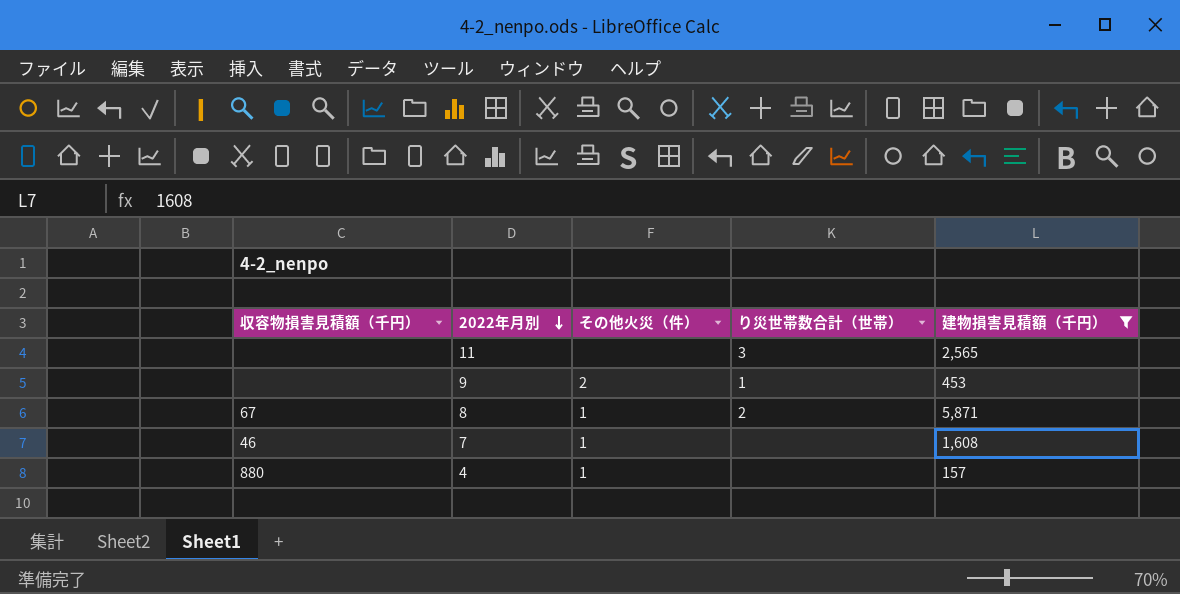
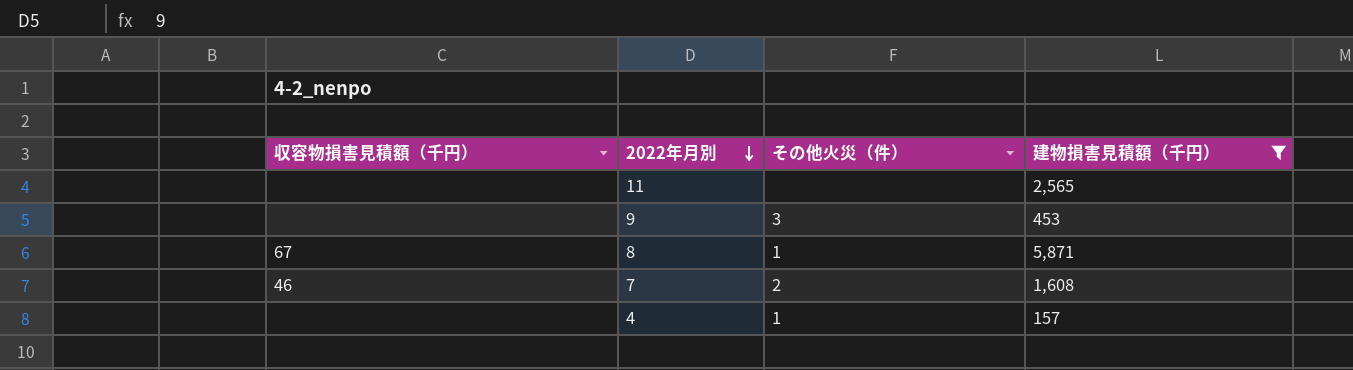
column り災世帯数合計（世帯） | position: 4 -> none
9 | その他火災（件）: 2 -> 3
7 | その他火災（件）: 1 -> 2
4 | 収容物損害見積額（千円）: 880 -> none

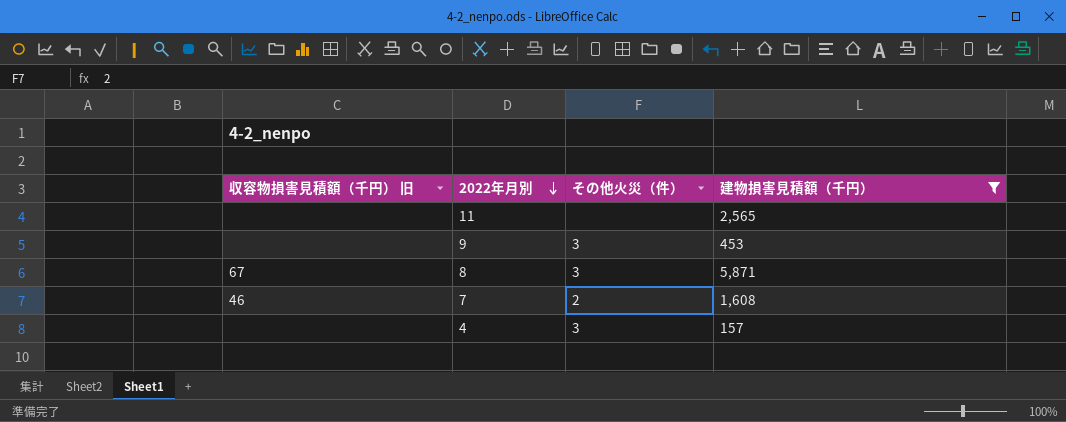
column name: 収容物損害見積額（千円） -> 収容物損害見積額（千円） 旧
8 | その他火災（件）: 1 -> 3
4 | その他火災（件）: 1 -> 3

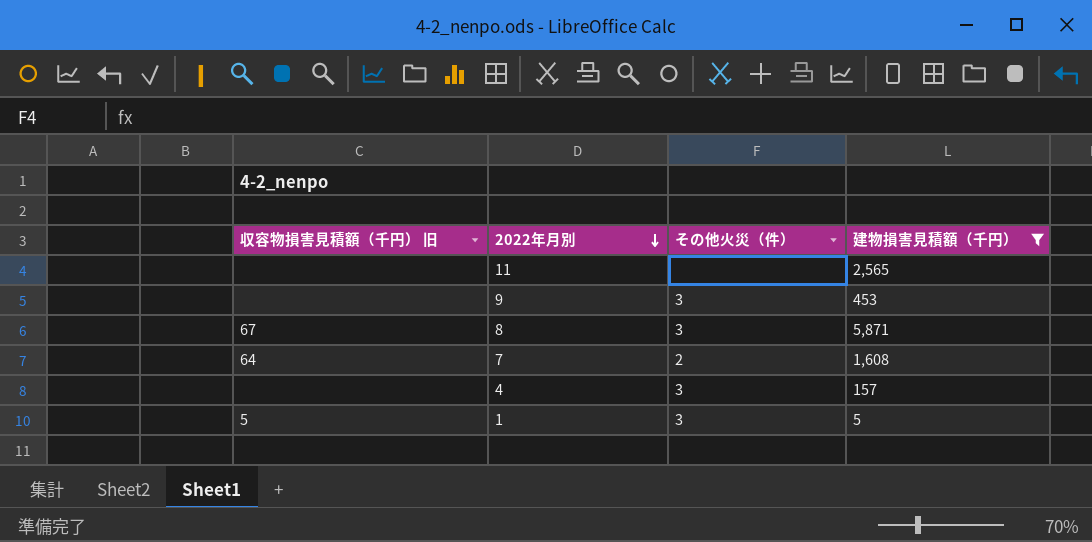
7 | 収容物損害見積額（千円） 旧: 46 -> 64
row 1: none -> 5 | 3 | 5

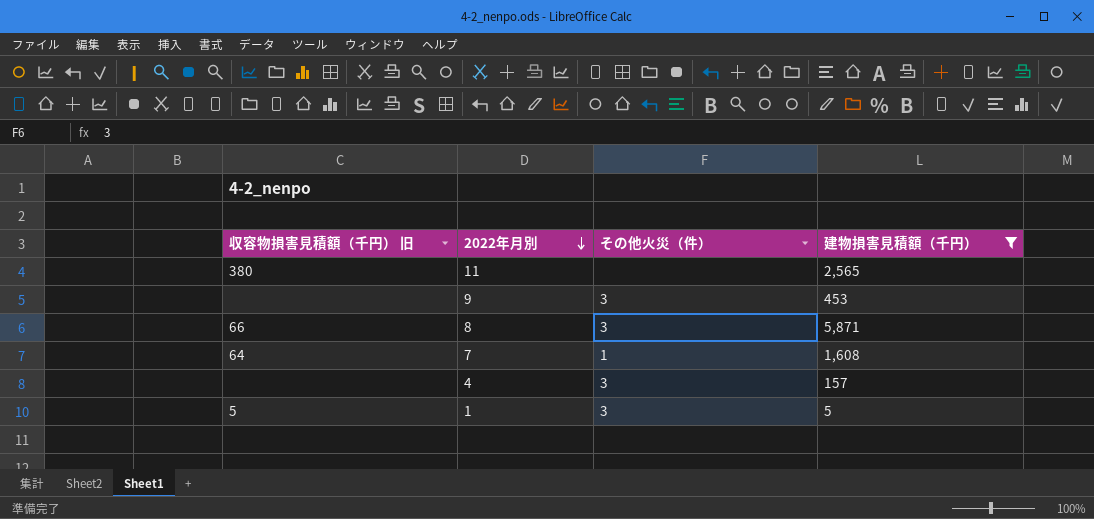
11 | 収容物損害見積額（千円） 旧: none -> 380
8 | 収容物損害見積額（千円） 旧: 67 -> 66
7 | その他火災（件）: 2 -> 1

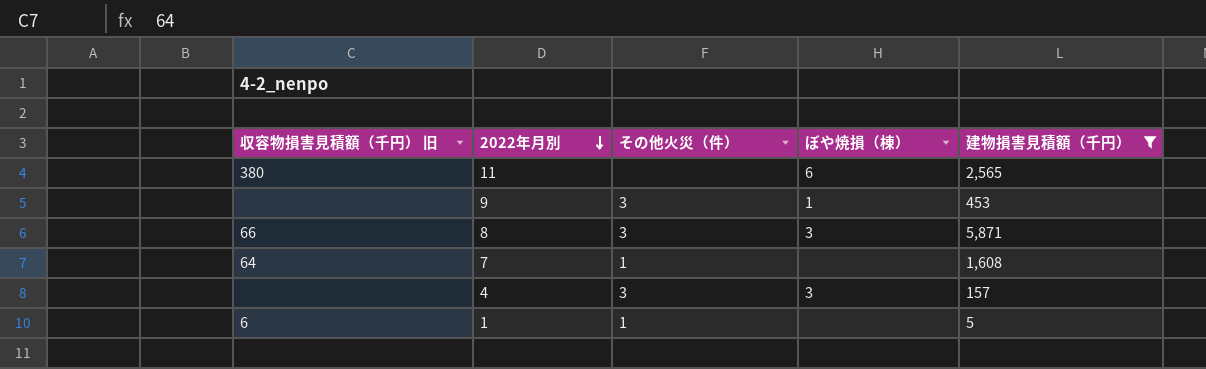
column ぼや焼損（棟） | position: none -> 4
1 | 収容物損害見積額（千円） 旧: 5 -> 6
1 | その他火災（件）: 3 -> 1

